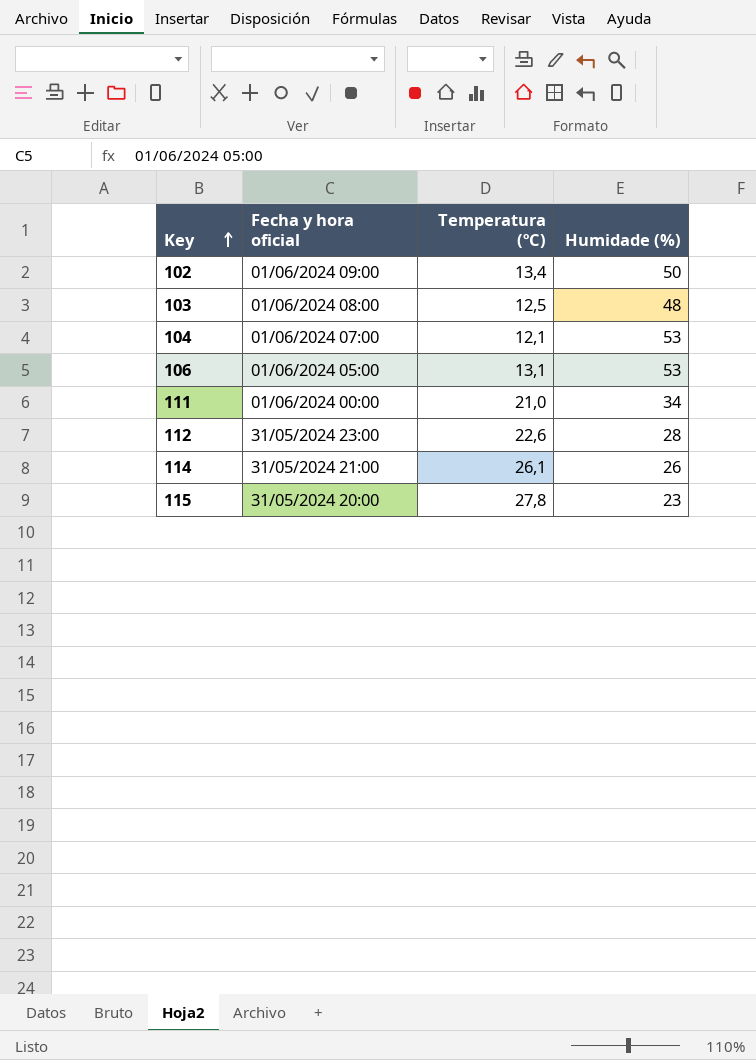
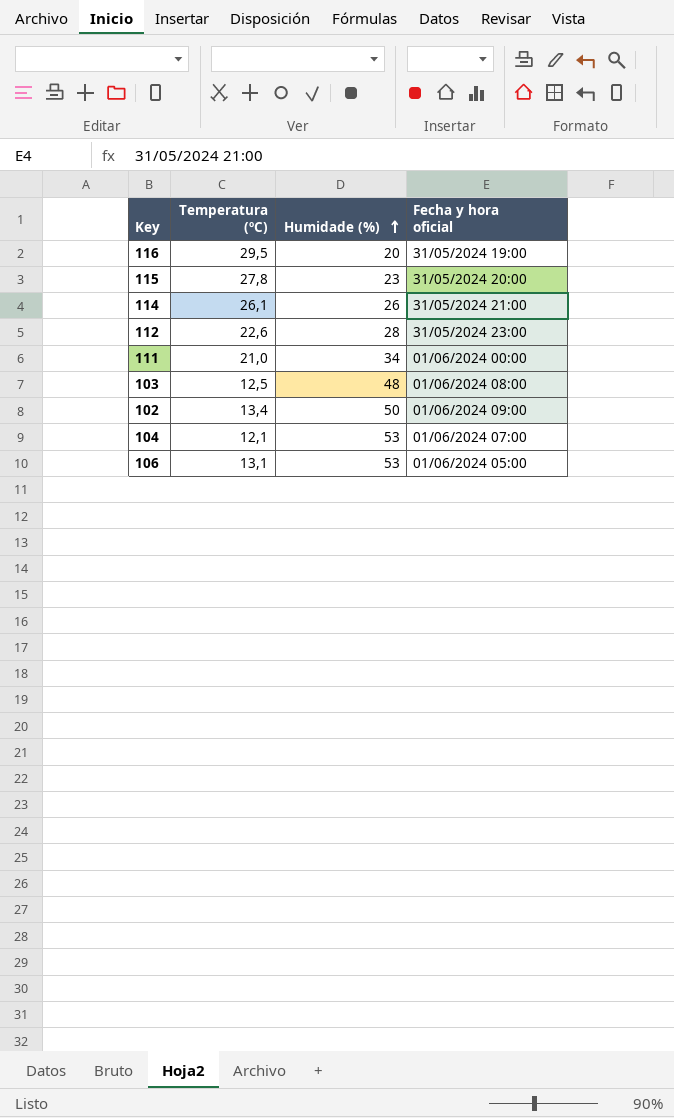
row order: Key ascending -> Humidade (%) ascending
column Fecha y hora oficial | position: 2 -> 4
row 116: none -> 29,5 | 20 | 31/05/2024 19:00

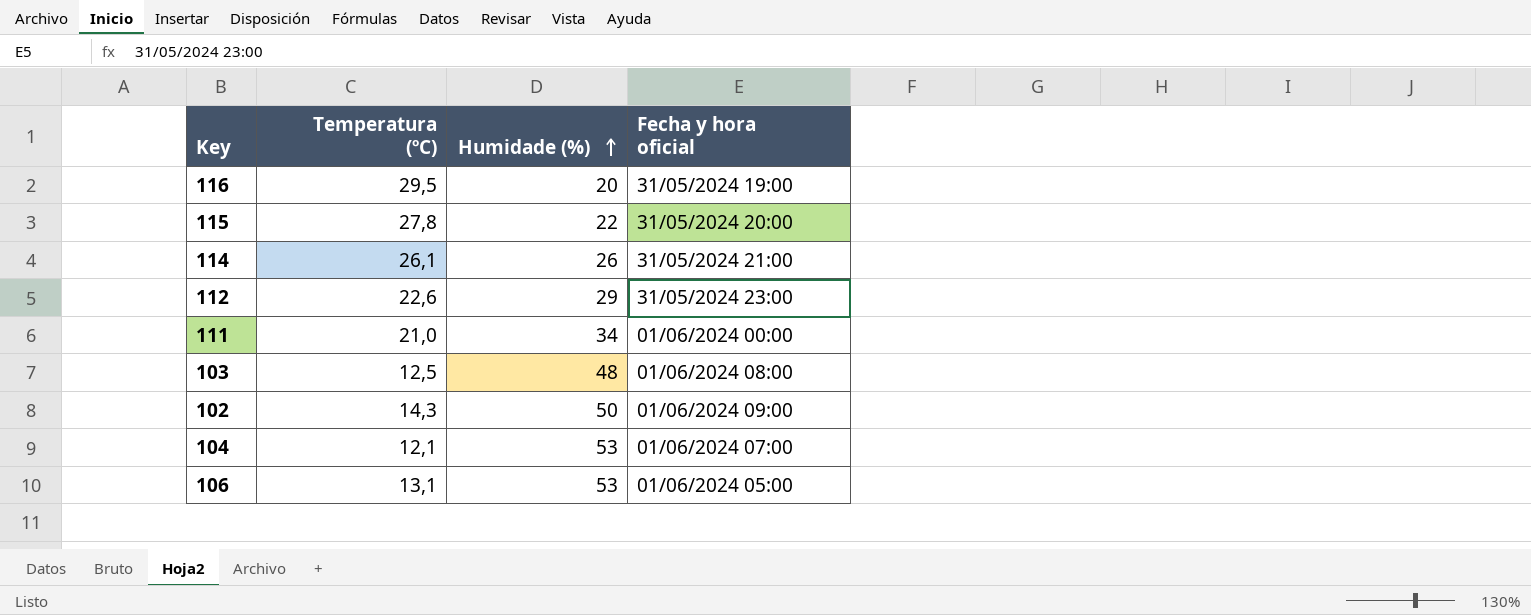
115 | Humidade (%): 23 -> 22
112 | Humidade (%): 28 -> 29
102 | Temperatura (ºC): 13,4 -> 14,3

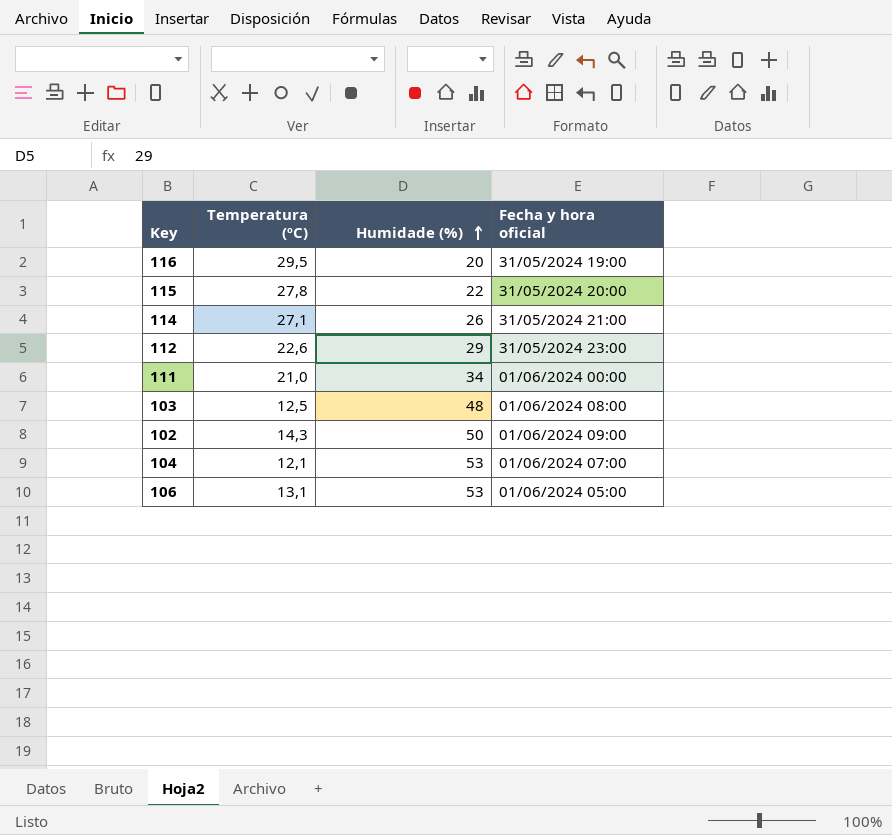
114 | Temperatura (ºC): 26,1 -> 27,1

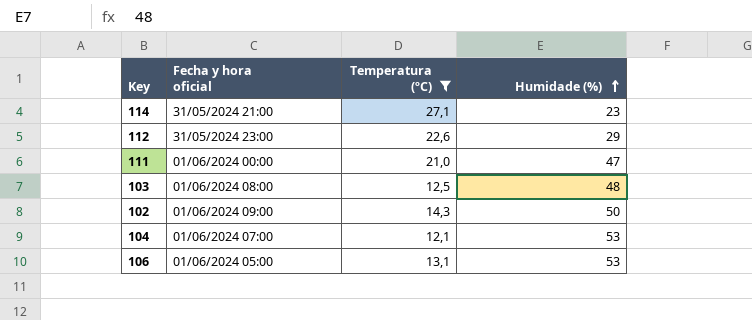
filter: none -> Temperatura (ºC) <= 27,1
column Fecha y hora oficial | position: 4 -> 2
114 | Humidade (%): 26 -> 23
111 | Humidade (%): 34 -> 47

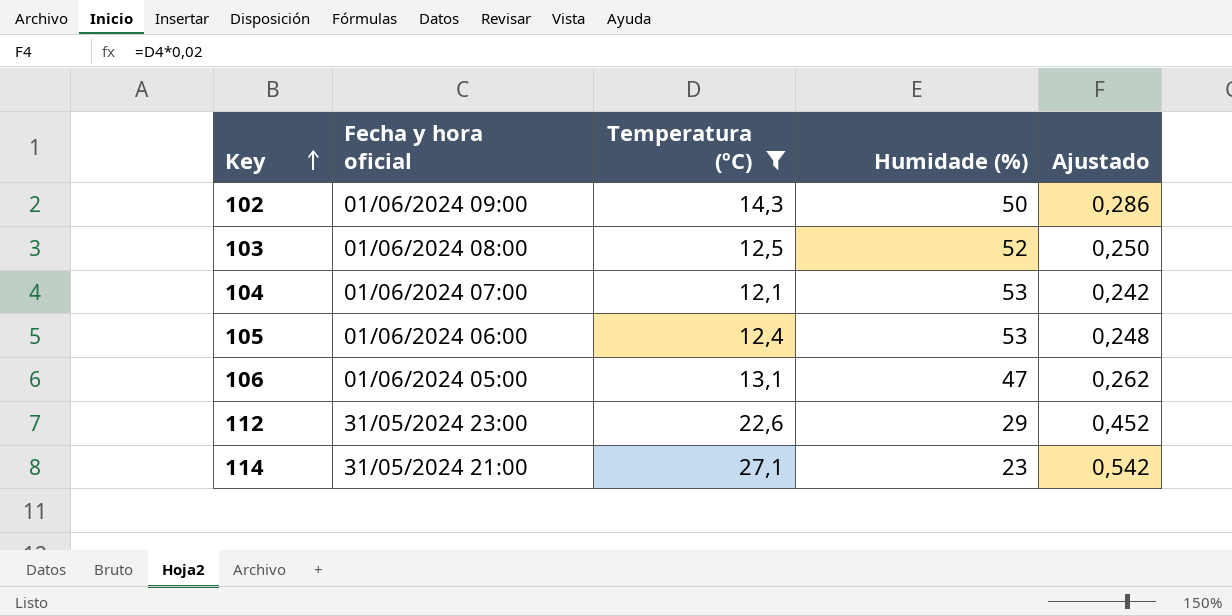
row order: Humidade (%) ascending -> Key ascending
column Ajustado | formula: none -> [Temperatura (ºC)] * 0,02
row 111: 01/06/2024 00:00 | 21,0 | 47 -> none
103 | Humidade (%): 48 -> 52
row 105: none -> 01/06/2024 06:00 | 12,4 | 53 | 0,248
106 | Humidade (%): 53 -> 47

